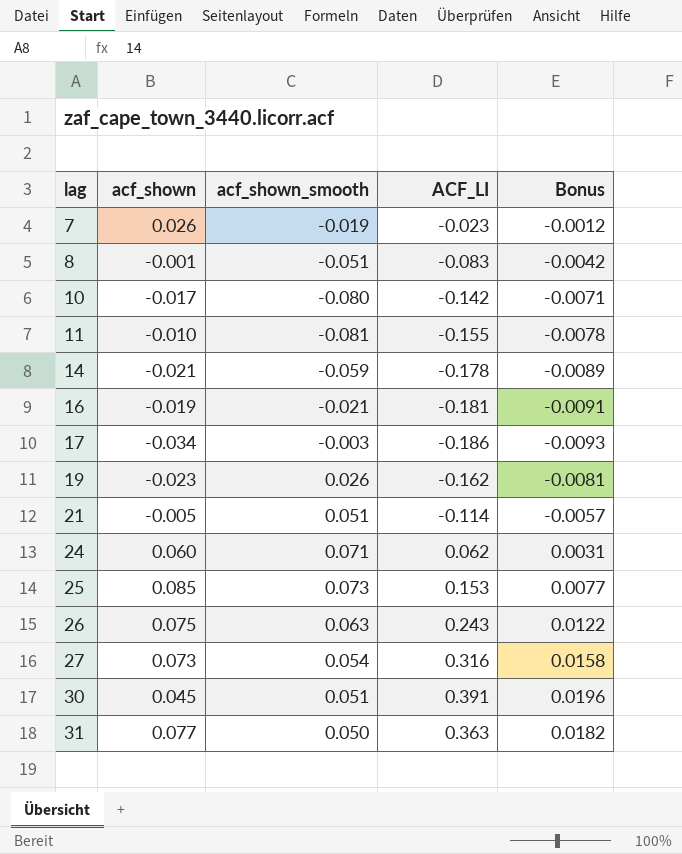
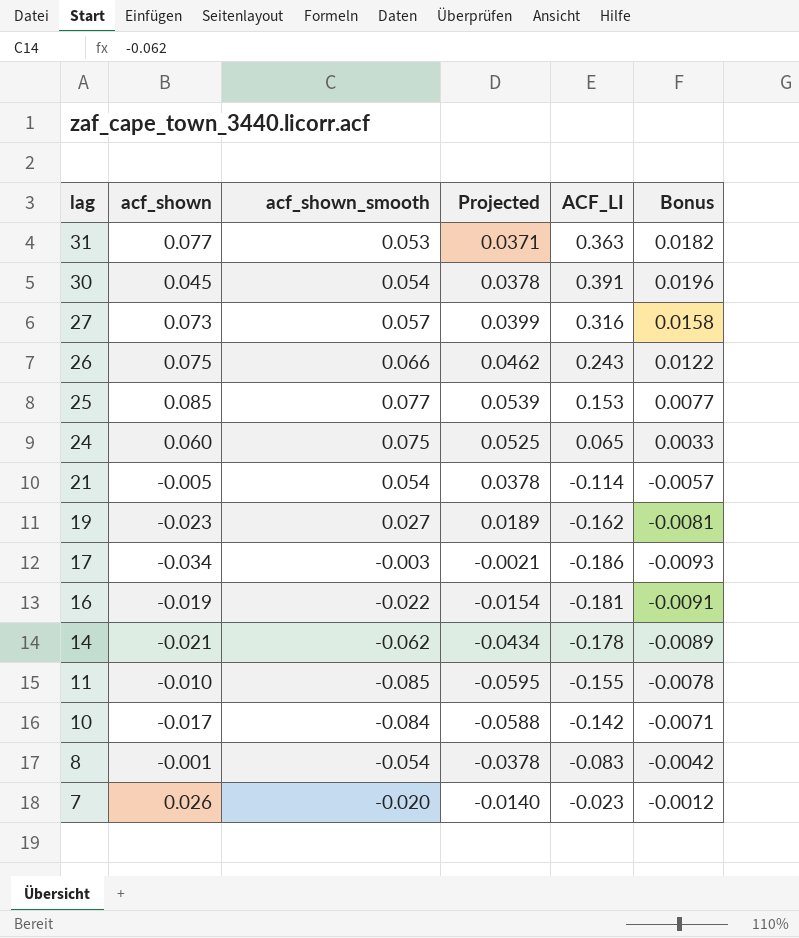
row order: lag ascending -> lag descending
column Projected | formula: none -> [acf_shown_smooth] * 0.7
31 | acf_shown_smooth: 0.050 -> 0.053
30 | acf_shown_smooth: 0.051 -> 0.054
27 | acf_shown_smooth: 0.054 -> 0.057
26 | acf_shown_smooth: 0.063 -> 0.066
25 | acf_shown_smooth: 0.073 -> 0.077
24 | acf_shown_smooth: 0.071 -> 0.075
24 | ACF_LI: 0.062 -> 0.065
24 | Bonus: 0.0031 -> 0.0033
21 | acf_shown_smooth: 0.051 -> 0.054
19 | acf_shown_smooth: 0.026 -> 0.027
16 | acf_shown_smooth: -0.021 -> -0.022
14 | acf_shown_smooth: -0.059 -> -0.062
11 | acf_shown_smooth: -0.081 -> -0.085
10 | acf_shown_smooth: -0.080 -> -0.084
8 | acf_shown_smooth: -0.051 -> -0.054
7 | acf_shown_smooth: -0.019 -> -0.020

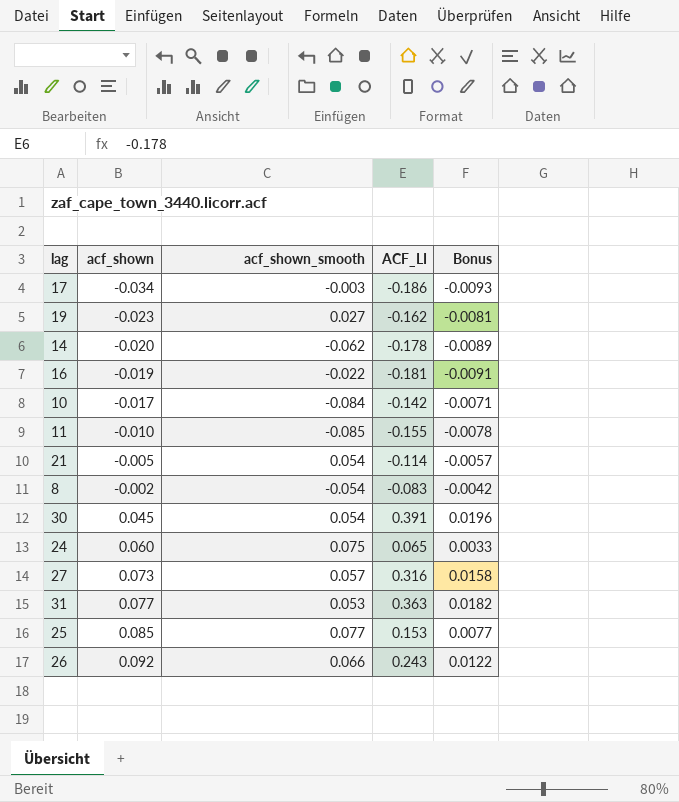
row order: lag descending -> acf_shown ascending
column Projected | formula: [acf_shown_smooth] * 0.7 -> none
row 7: 0.026 | -0.020 | -0.0140 | -0.023 | -0.0012 -> none
14 | acf_shown: -0.021 -> -0.020
8 | acf_shown: -0.001 -> -0.002
26 | acf_shown: 0.075 -> 0.092

